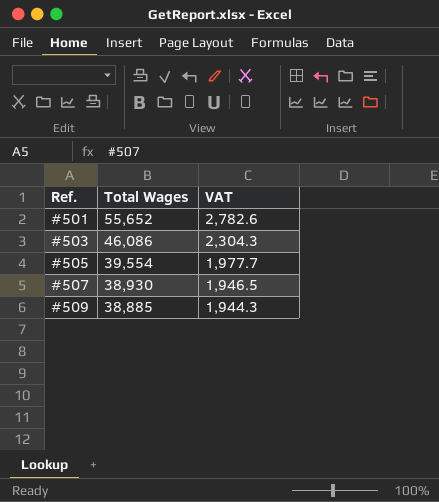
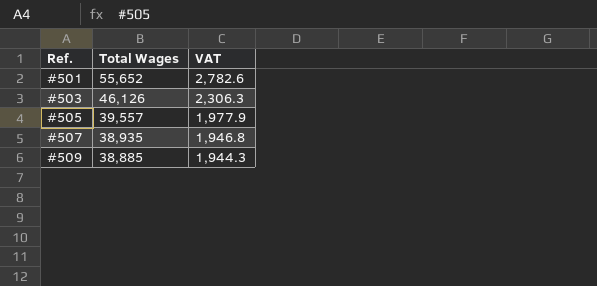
#503 | Total Wages: 46,086 -> 46,126
#503 | VAT: 2,304.3 -> 2,306.3
#505 | Total Wages: 39,554 -> 39,557
#505 | VAT: 1,977.7 -> 1,977.9
#507 | Total Wages: 38,930 -> 38,935
#507 | VAT: 1,946.5 -> 1,946.8

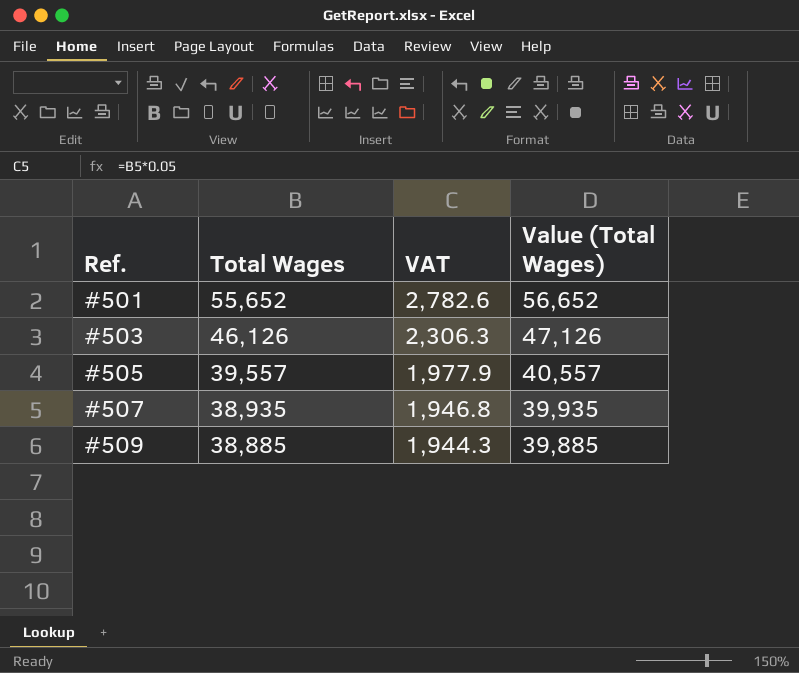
column Value (Total Wages) | formula: none -> [Total Wages] + 1000

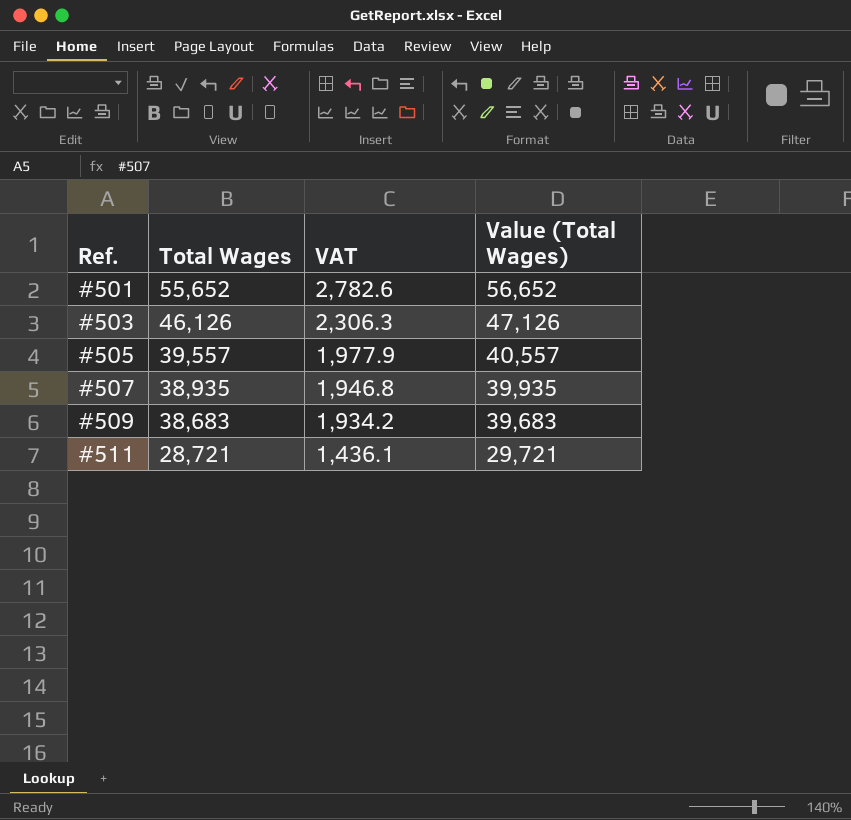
#509 | Total Wages: 38,885 -> 38,683
#509 | VAT: 1,944.3 -> 1,934.2
#509 | Value (Total Wages): 39,885 -> 39,683
row #511: none -> 28,721 | 1,436.1 | 29,721

